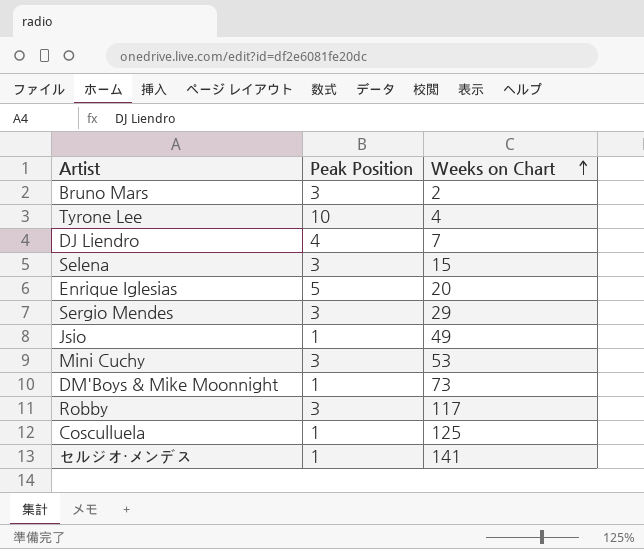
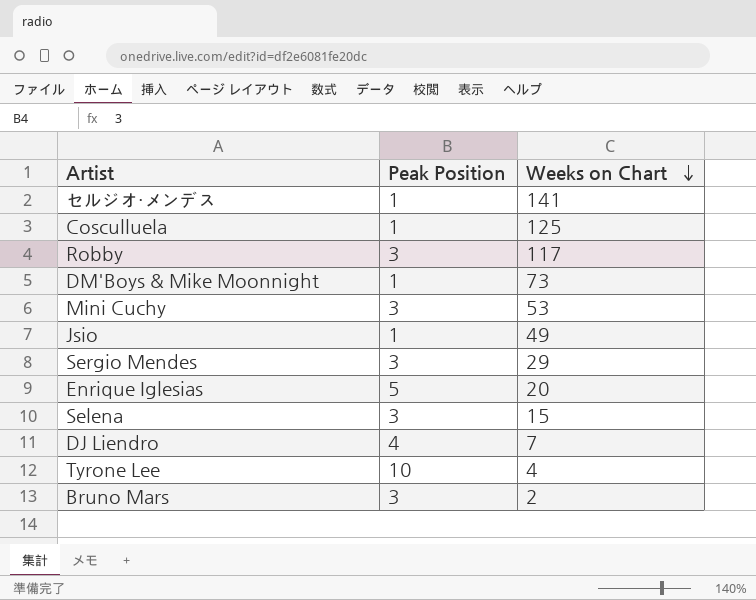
row order: Weeks on Chart ascending -> Weeks on Chart descending

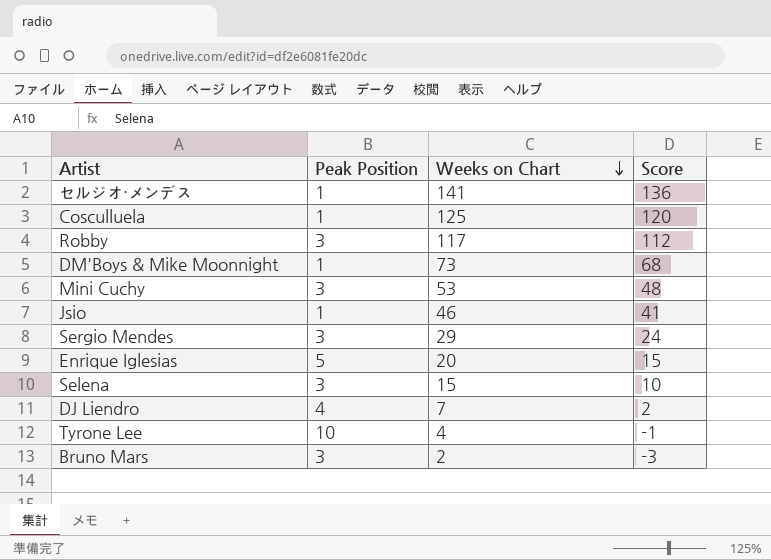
column Score | formula: none -> [Weeks on Chart] - 5
Jsio | Weeks on Chart: 49 -> 46

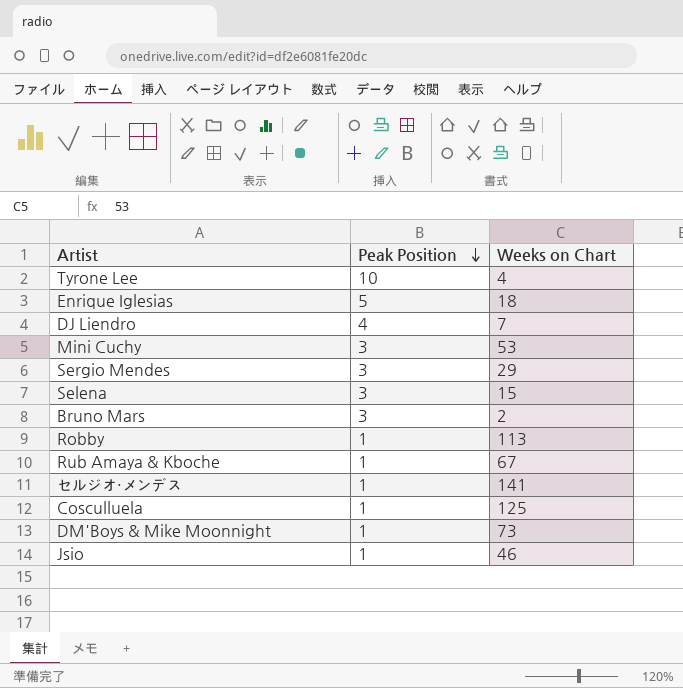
row order: Weeks on Chart descending -> Peak Position descending
column Score | formula: [Weeks on Chart] - 5 -> none
Enrique Iglesias | Weeks on Chart: 20 -> 18
Robby | Peak Position: 3 -> 1
Robby | Weeks on Chart: 117 -> 113
row Rub Amaya & Kboche: none -> 1 | 67

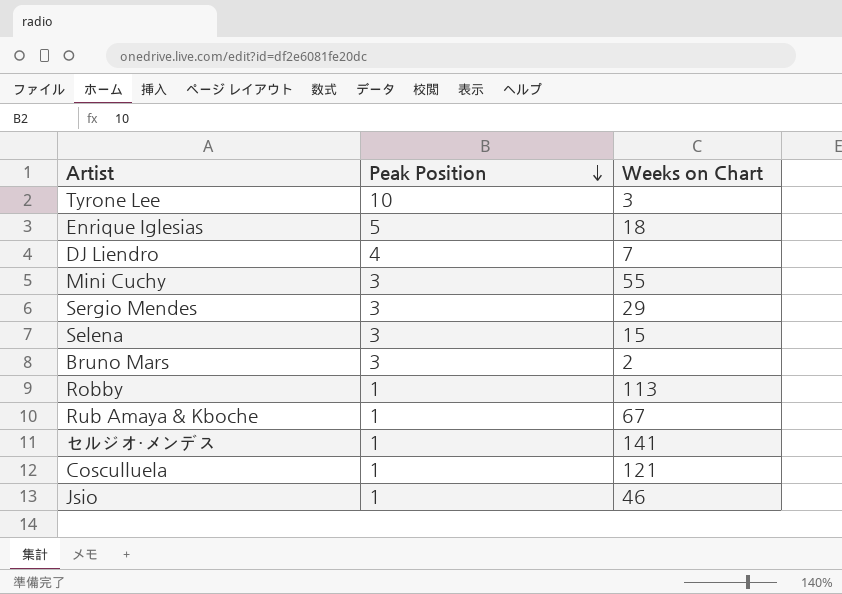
row DM'Boys & Mike Moonnight: 1 | 73 -> none
Tyrone Lee | Weeks on Chart: 4 -> 3
Mini Cuchy | Weeks on Chart: 53 -> 55
Cosculluela | Weeks on Chart: 125 -> 121

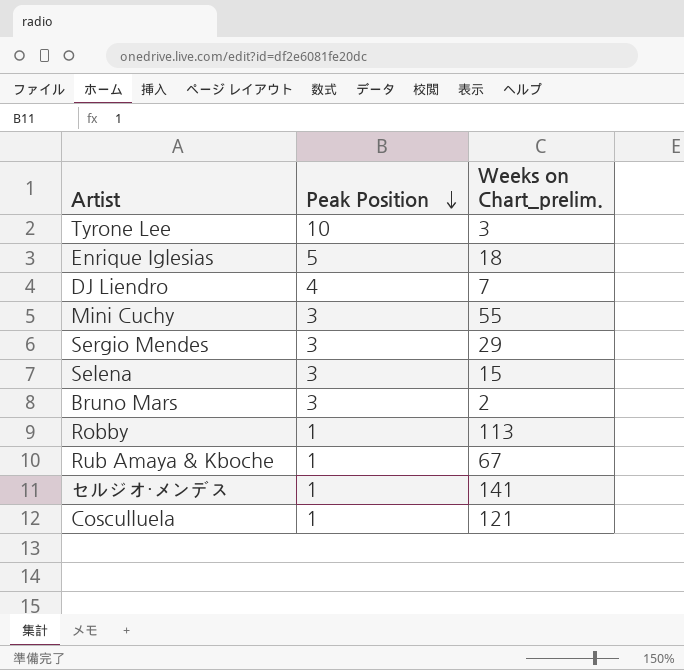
column name: Weeks on Chart -> Weeks on Chart_prelim.
row Jsio: 1 | 46 -> none

